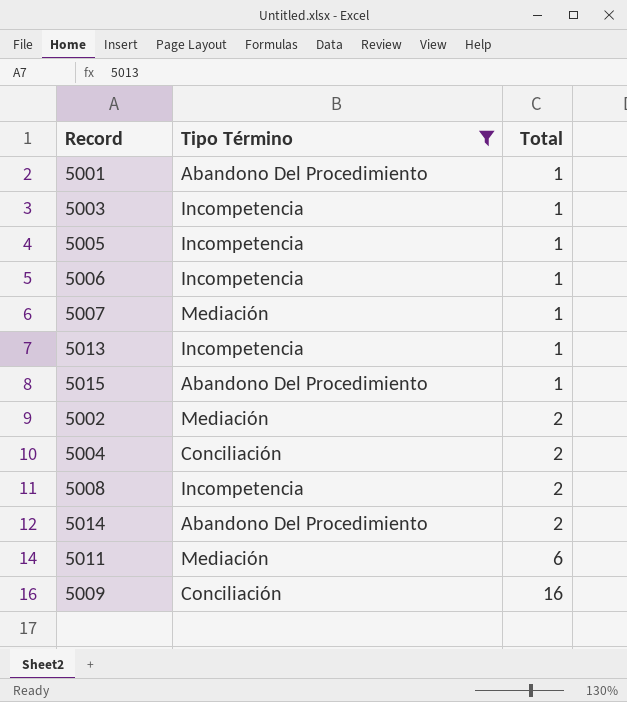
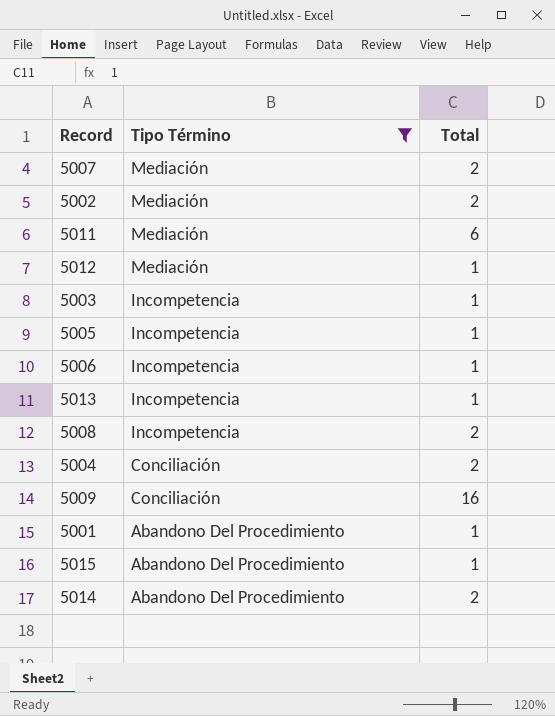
row order: Total ascending -> Tipo Término descending
5007 | Total: 1 -> 2
row 5012: none -> Mediación | 1

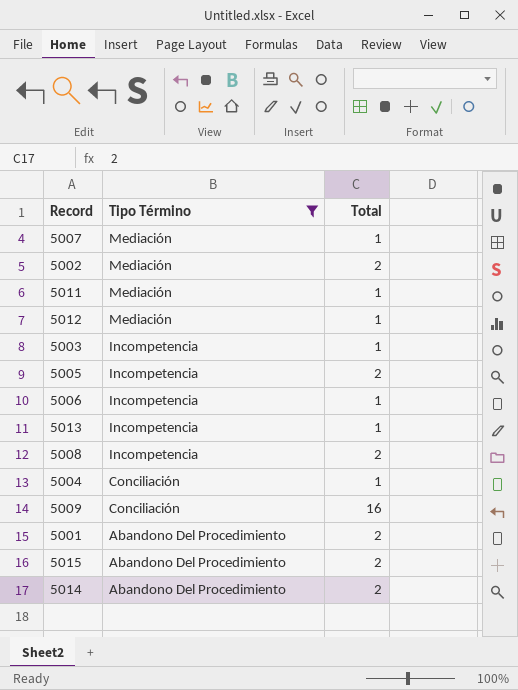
5007 | Total: 2 -> 1
5011 | Total: 6 -> 1
5005 | Total: 1 -> 2
5004 | Total: 2 -> 1
5001 | Total: 1 -> 2
5015 | Total: 1 -> 2

